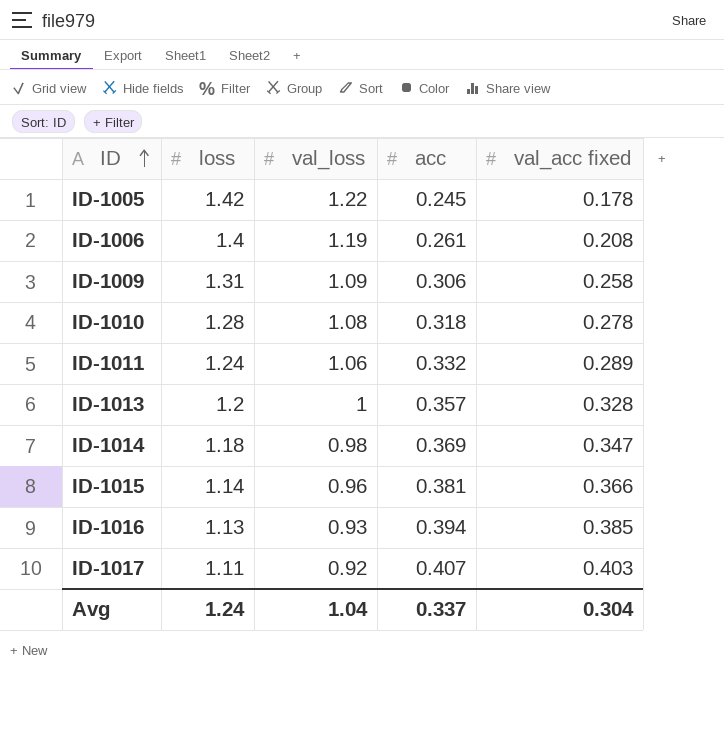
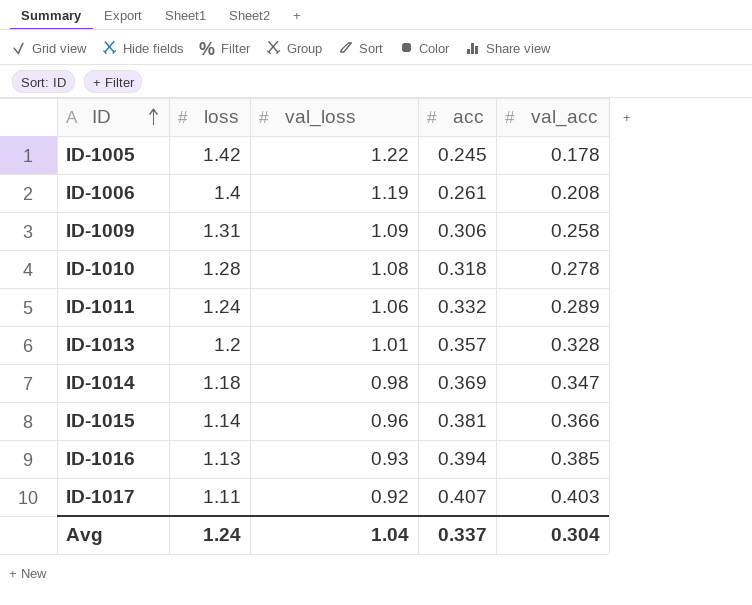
column name: val_acc fixed -> val_acc
ID-1013 | val_loss: 1 -> 1.01

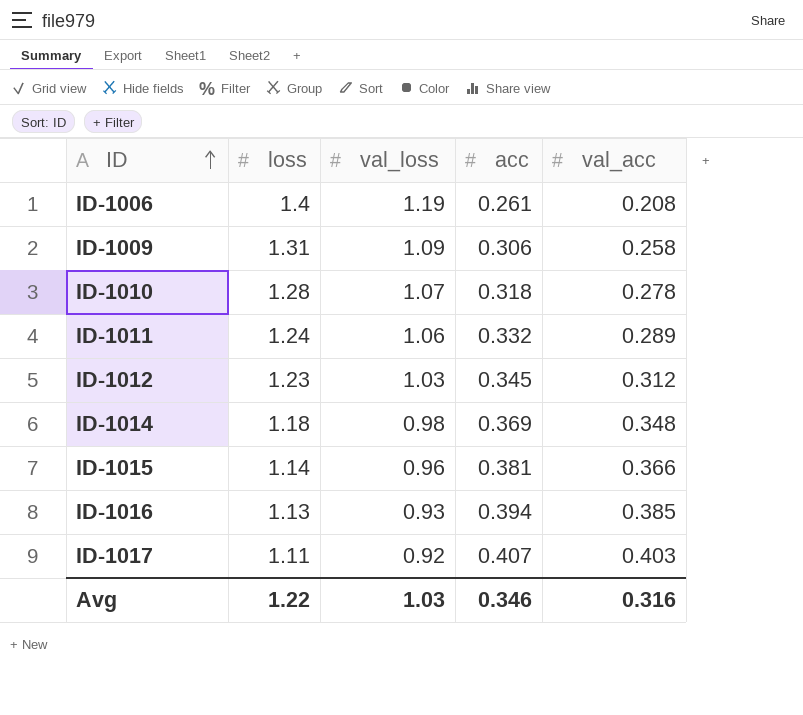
row ID-1005: 1.42 | 1.22 | 0.245 | 0.178 -> none
row ID-1013: 1.2 | 1.01 | 0.357 | 0.328 -> none
ID-1010 | val_loss: 1.08 -> 1.07
row ID-1012: none -> 1.23 | 1.03 | 0.345 | 0.312
ID-1014 | val_acc: 0.347 -> 0.348
Avg | loss: 1.24 -> 1.22
Avg | val_loss: 1.04 -> 1.03
Avg | acc: 0.337 -> 0.346
Avg | val_acc: 0.304 -> 0.316

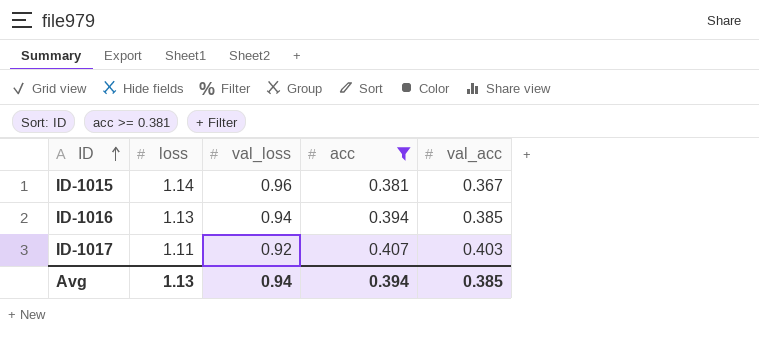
filter: none -> acc >= 0.381
ID-1015 | val_acc: 0.366 -> 0.367
ID-1016 | val_loss: 0.93 -> 0.94
Avg | loss: 1.22 -> 1.13
Avg | val_loss: 1.03 -> 0.94
Avg | acc: 0.346 -> 0.394
Avg | val_acc: 0.316 -> 0.385

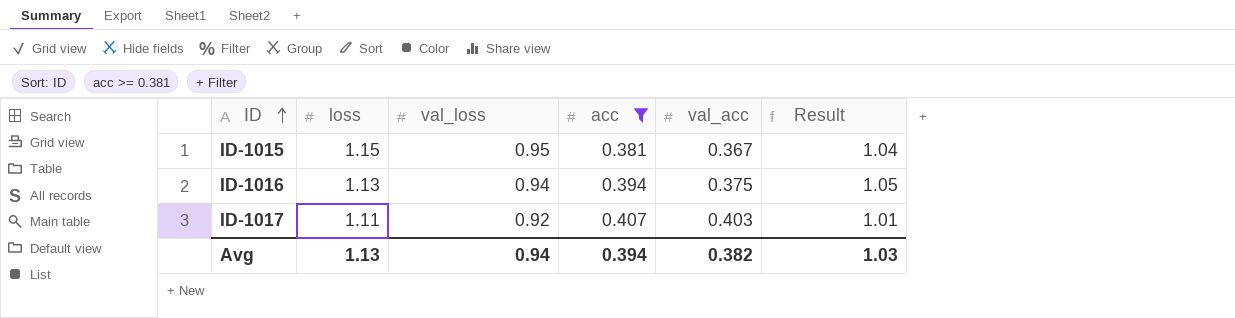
column Result | formula: none -> [acc] / [val_acc]
ID-1015 | loss: 1.14 -> 1.15
ID-1015 | val_loss: 0.96 -> 0.95
ID-1016 | val_acc: 0.385 -> 0.375
Avg | val_acc: 0.385 -> 0.382

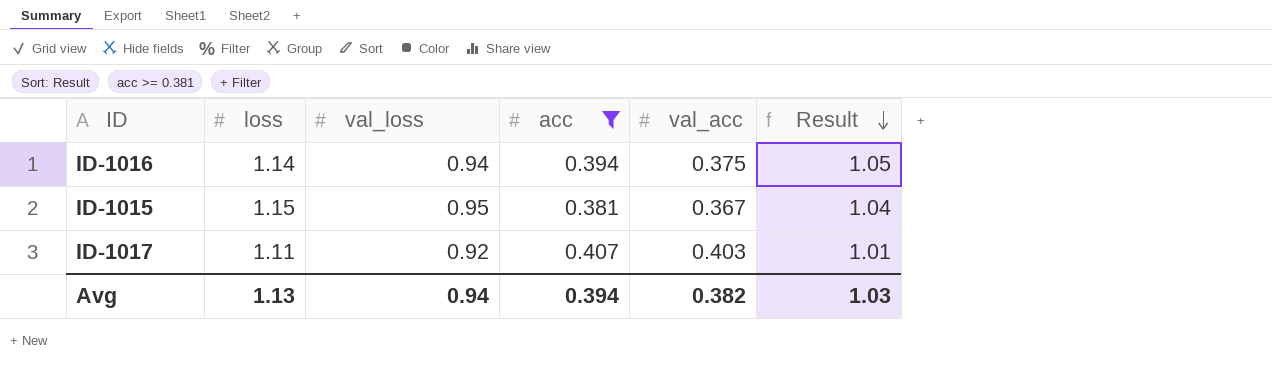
row order: ID ascending -> Result descending
ID-1016 | loss: 1.13 -> 1.14

